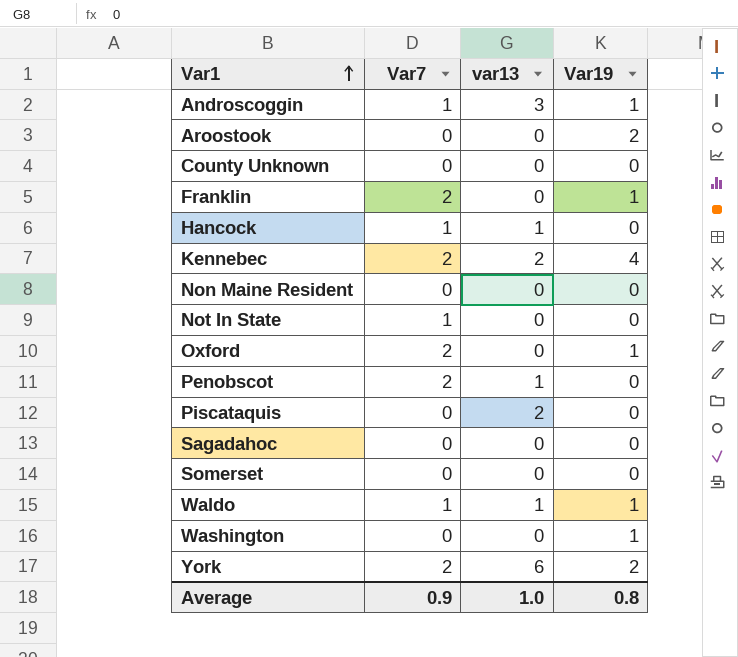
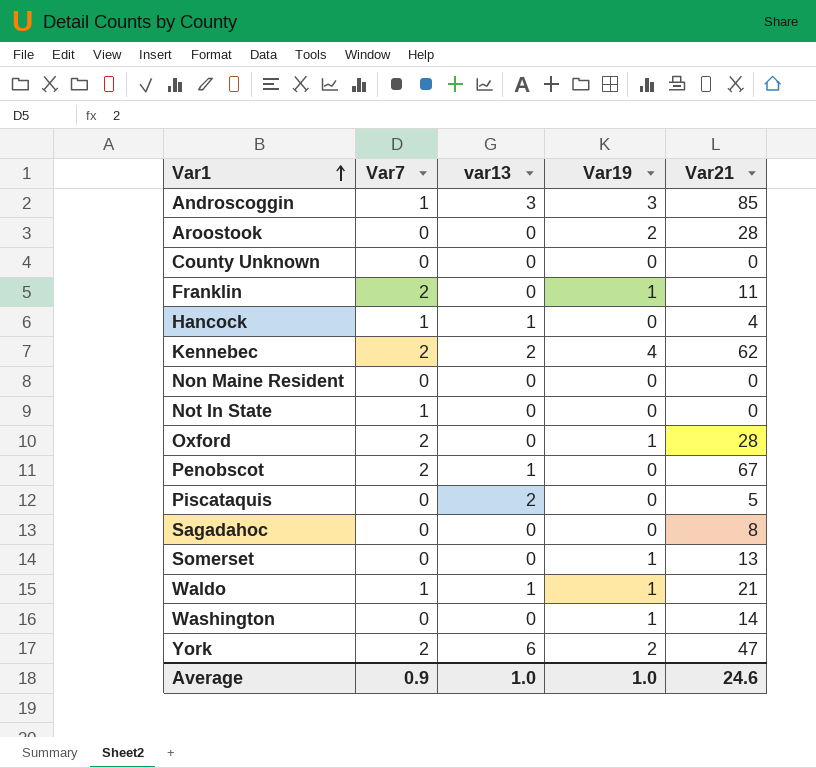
column Var21 | position: none -> 5
Androscoggin | Var19: 1 -> 3
Somerset | Var19: 0 -> 1
Average | Var19: 0.8 -> 1.0

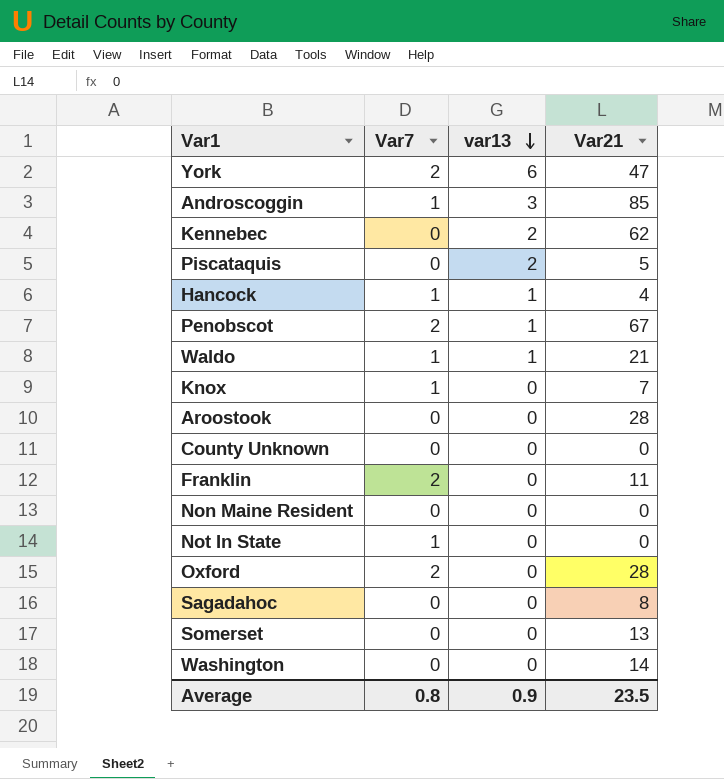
row order: Var1 ascending -> var13 descending
column Var19 | position: 4 -> none
Kennebec | Var7: 2 -> 0
row Knox: none -> 1 | 0 | 7
Average | Var7: 0.9 -> 0.8
Average | var13: 1.0 -> 0.9
Average | Var21: 24.6 -> 23.5

